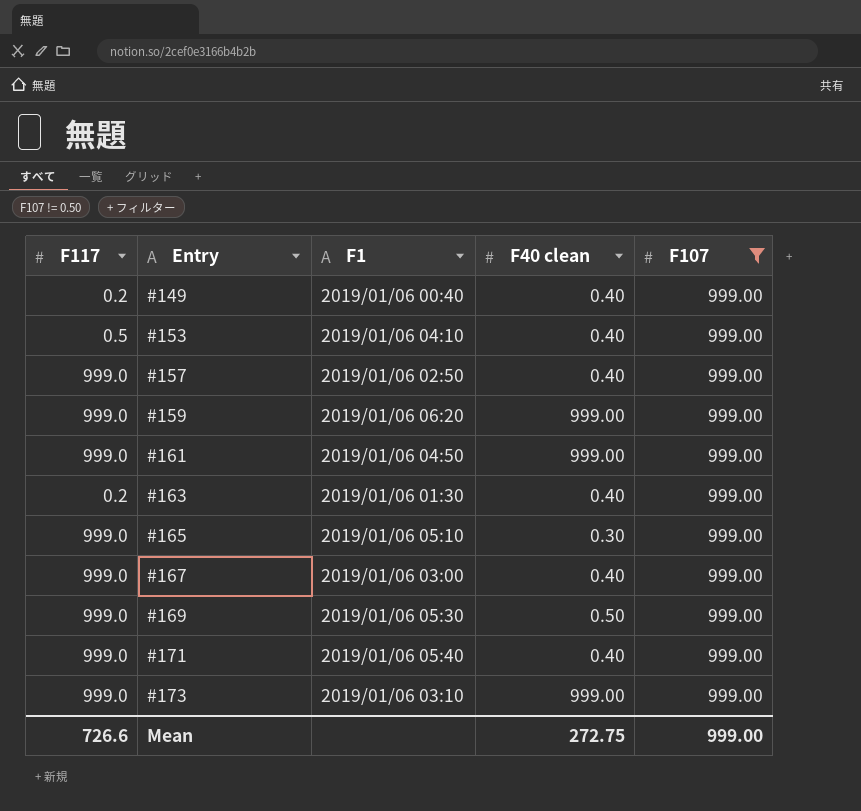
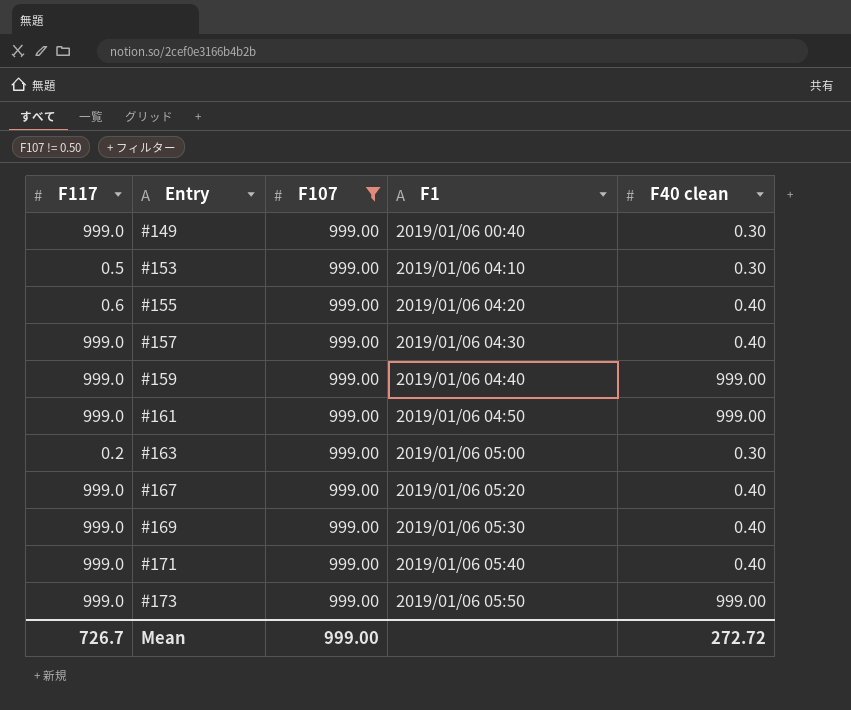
column F107 | position: 5 -> 3
row #165: 999.0 | 2019/01/06 05:10 | 0.30 | 999.00 -> none
#149 | F117: 0.2 -> 999.0
#149 | F40 clean: 0.40 -> 0.30
#153 | F40 clean: 0.40 -> 0.30
row #155: none -> 0.6 | 999.00 | 2019/01/06 04:20 | 0.40
#157 | F1: 2019/01/06 02:50 -> 2019/01/06 04:30
#159 | F1: 2019/01/06 06:20 -> 2019/01/06 04:40
#163 | F1: 2019/01/06 01:30 -> 2019/01/06 05:00
#163 | F40 clean: 0.40 -> 0.30
#167 | F1: 2019/01/06 03:00 -> 2019/01/06 05:20
#169 | F40 clean: 0.50 -> 0.40
#173 | F1: 2019/01/06 03:10 -> 2019/01/06 05:50
Mean | F117: 726.6 -> 726.7
Mean | F40 clean: 272.75 -> 272.72

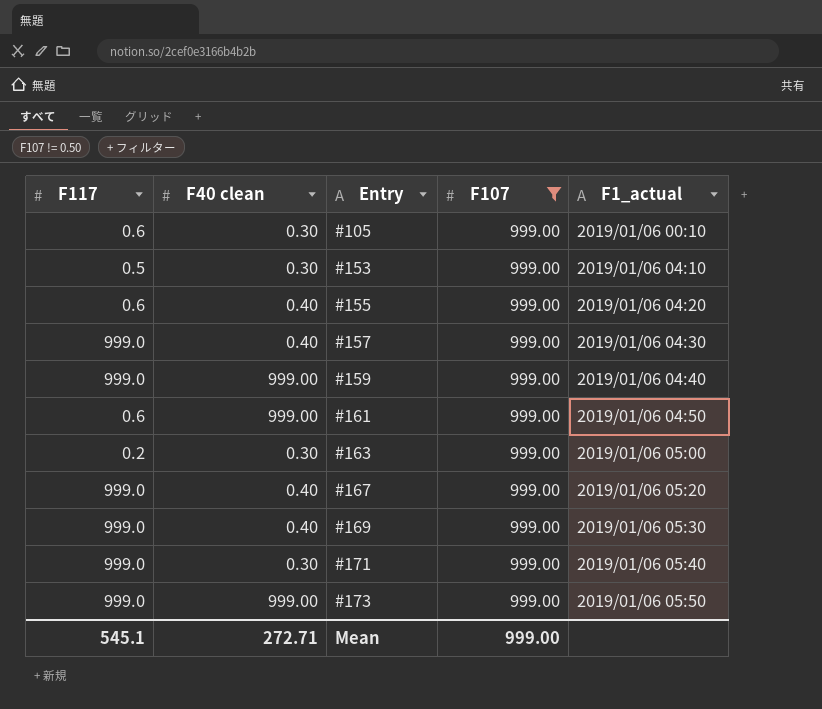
column F40 clean | position: 5 -> 2
column name: F1 -> F1_actual
row #149: 999.0 | 999.00 | 2019/01/06 00:40 | 0.30 -> none
row #105: none -> 0.6 | 0.30 | 999.00 | 2019/01/06 00:10
#161 | F117: 999.0 -> 0.6
#171 | F40 clean: 0.40 -> 0.30
Mean | F117: 726.7 -> 545.1
Mean | F40 clean: 272.72 -> 272.71

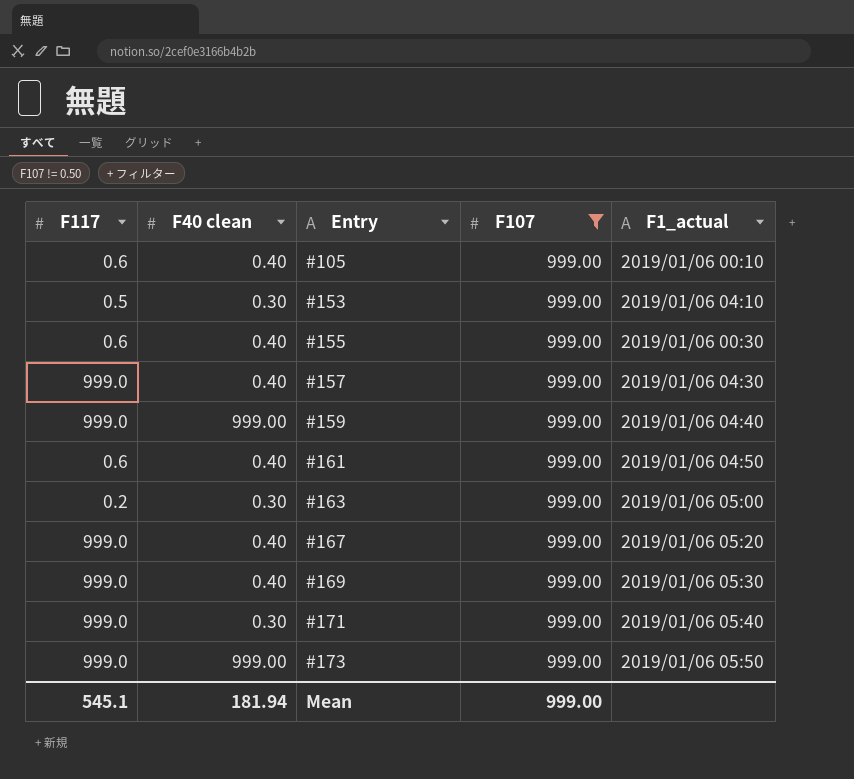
#105 | F40 clean: 0.30 -> 0.40
#155 | F1_actual: 2019/01/06 04:20 -> 2019/01/06 00:30
#161 | F40 clean: 999.00 -> 0.40
Mean | F40 clean: 272.71 -> 181.94

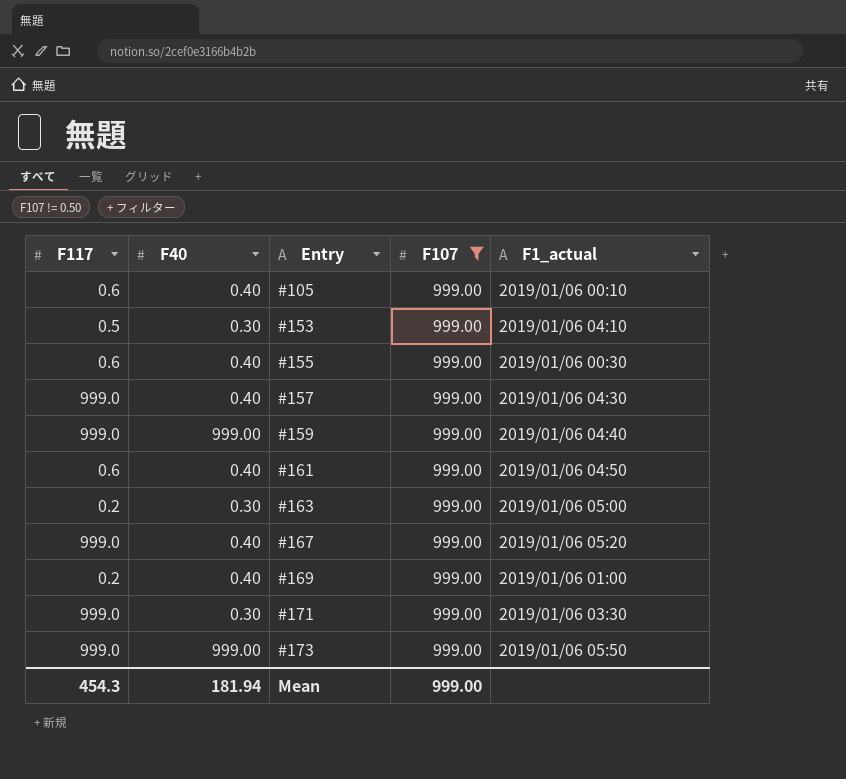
column name: F40 clean -> F40
#169 | F117: 999.0 -> 0.2
#169 | F1_actual: 2019/01/06 05:30 -> 2019/01/06 01:00
#171 | F1_actual: 2019/01/06 05:40 -> 2019/01/06 03:30
Mean | F117: 545.1 -> 454.3

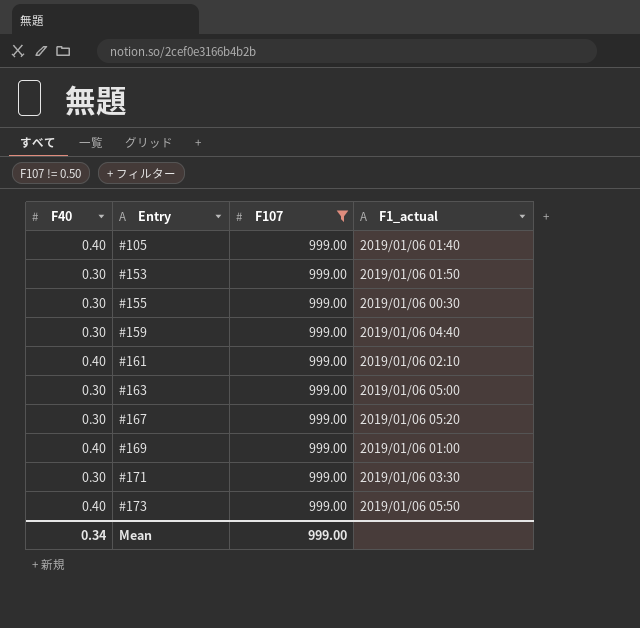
column F117 | position: 1 -> none
row #157: 999.0 | 0.40 | 999.00 | 2019/01/06 04:30 -> none
#105 | F1_actual: 2019/01/06 00:10 -> 2019/01/06 01:40
#153 | F1_actual: 2019/01/06 04:10 -> 2019/01/06 01:50
#155 | F40: 0.40 -> 0.30
#159 | F40: 999.00 -> 0.30
#161 | F1_actual: 2019/01/06 04:50 -> 2019/01/06 02:10
#167 | F40: 0.40 -> 0.30
#173 | F40: 999.00 -> 0.40
Mean | F40: 181.94 -> 0.34

